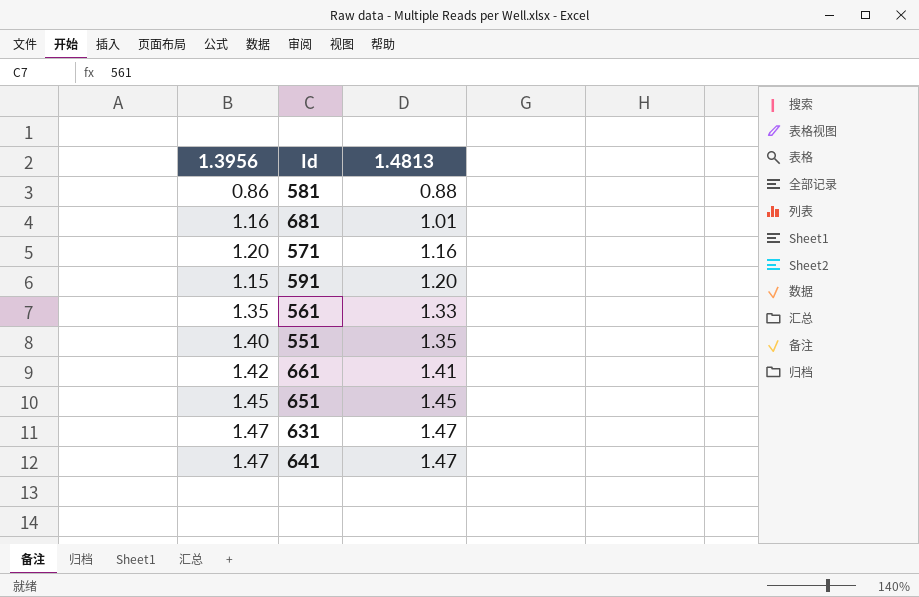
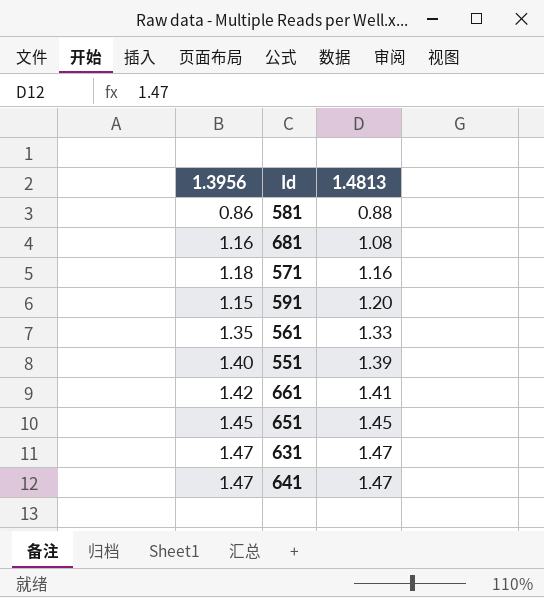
681 | 1.4813: 1.01 -> 1.08
571 | 1.3956: 1.20 -> 1.18
551 | 1.4813: 1.35 -> 1.39

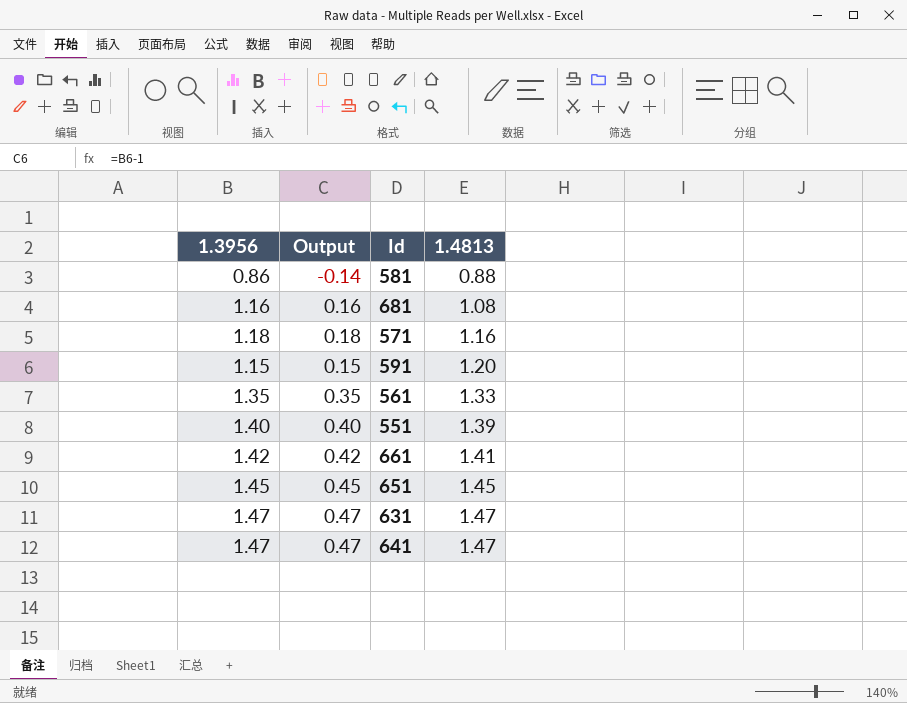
column Output | formula: none -> [1.3956] - 1

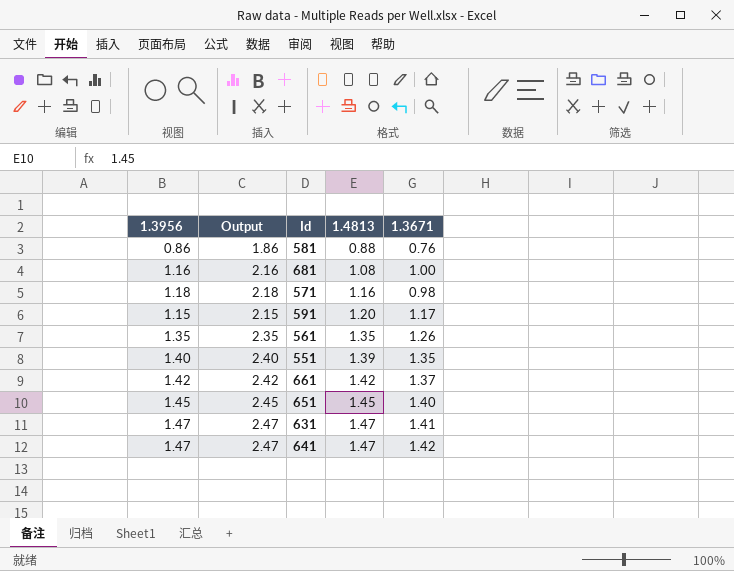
column Output | formula: [1.3956] - 1 -> [1.3956] + 1
column 1.3671 | position: none -> 5
561 | 1.4813: 1.33 -> 1.35
661 | 1.4813: 1.41 -> 1.42

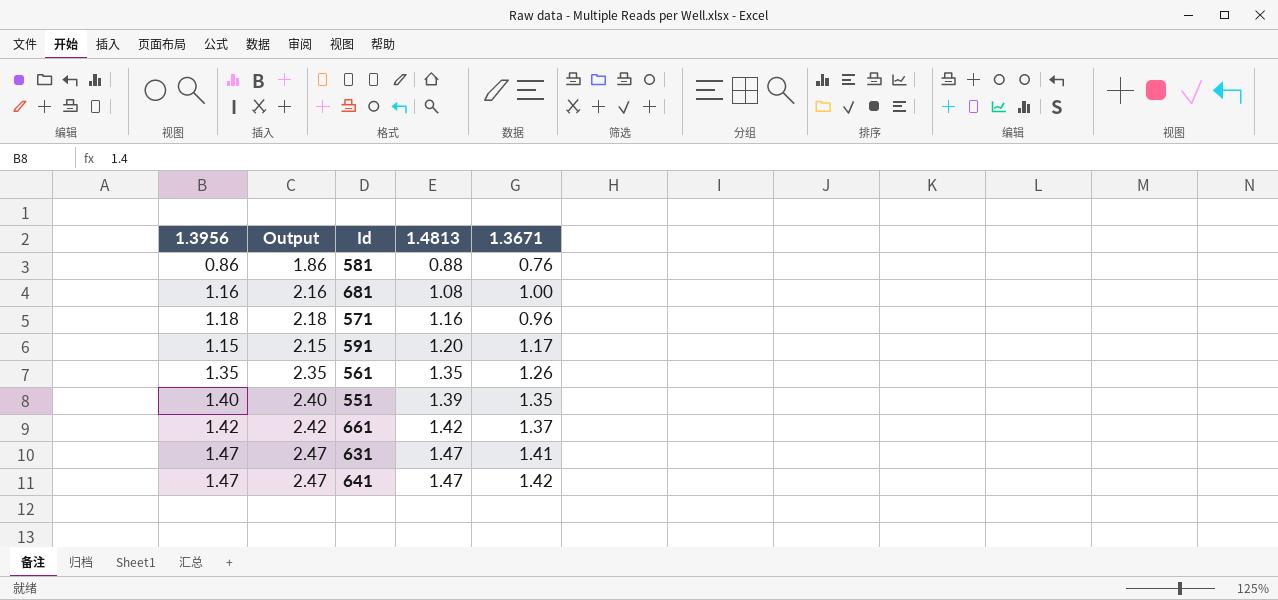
row 651: 1.45 | 2.45 | 1.45 | 1.40 -> none
571 | 1.3671: 0.98 -> 0.96

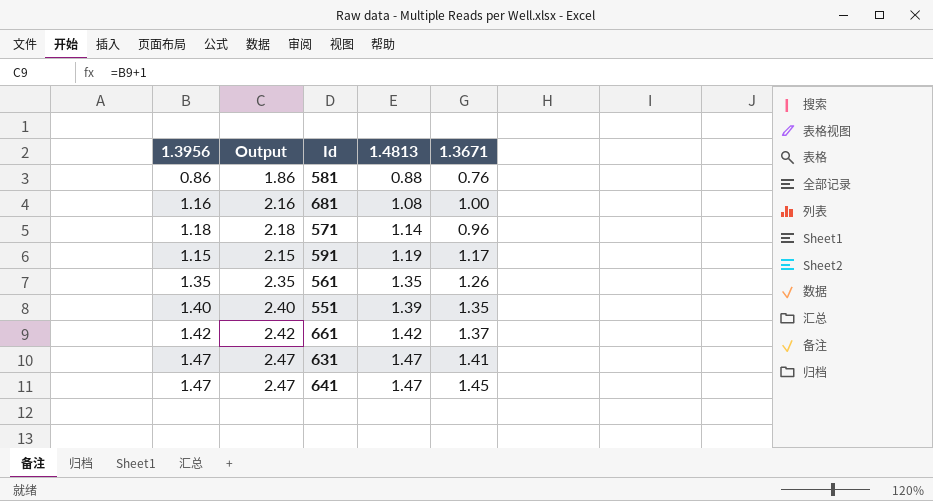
571 | 1.4813: 1.16 -> 1.14
591 | 1.4813: 1.20 -> 1.19
641 | 1.3671: 1.42 -> 1.45

